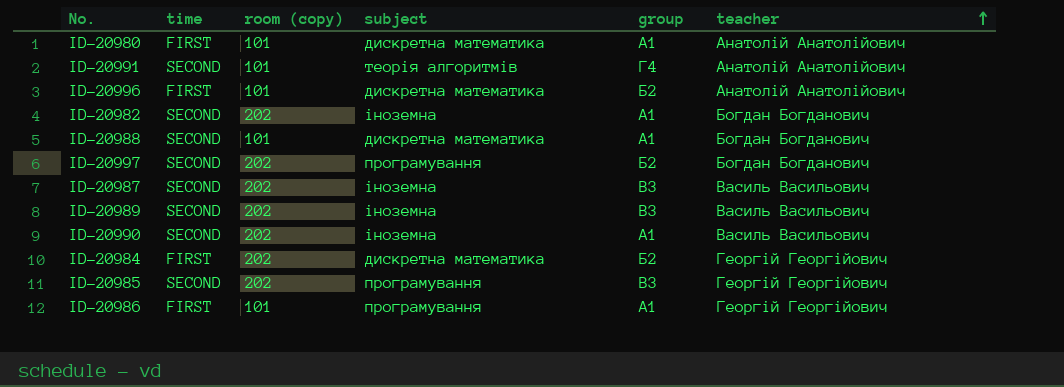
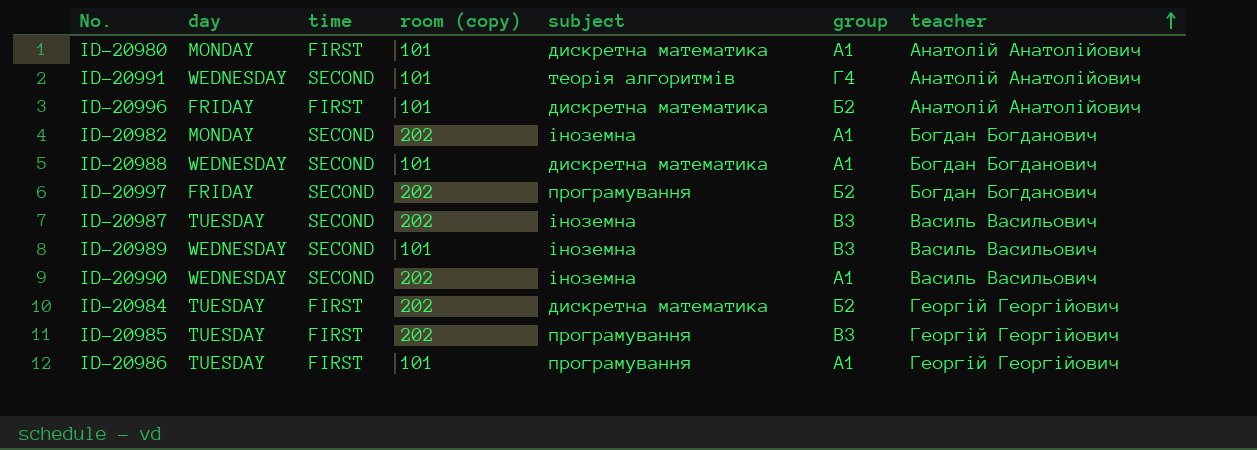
column day | position: none -> 2
ID-20989 | room (copy): 202 -> 101
ID-20985 | time: SECOND -> FIRST

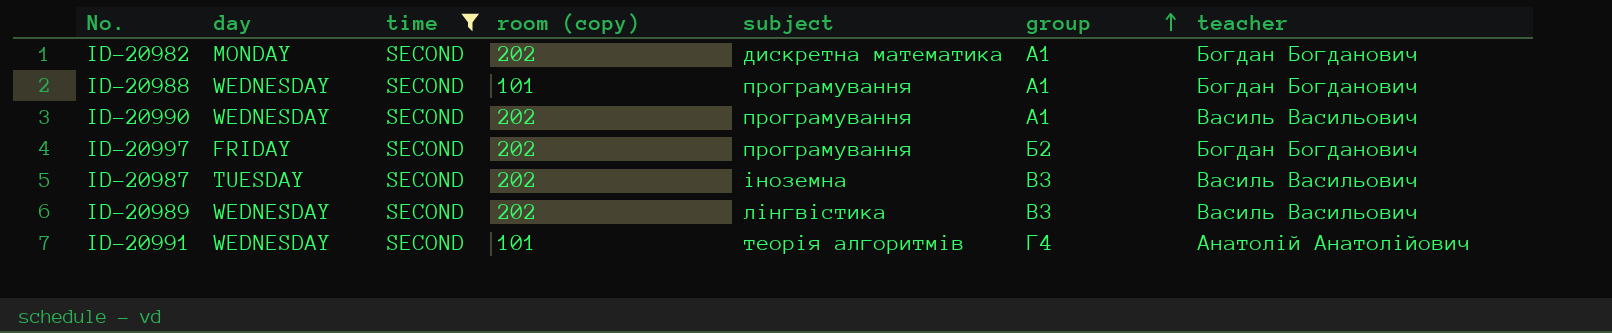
filter: none -> time = SECOND
row order: teacher ascending -> group ascending
ID-20982 | subject: іноземна -> дискретна математика
ID-20988 | subject: дискретна математика -> програмування
ID-20990 | subject: іноземна -> програмування
ID-20989 | room (copy): 101 -> 202
ID-20989 | subject: іноземна -> лінгвістика

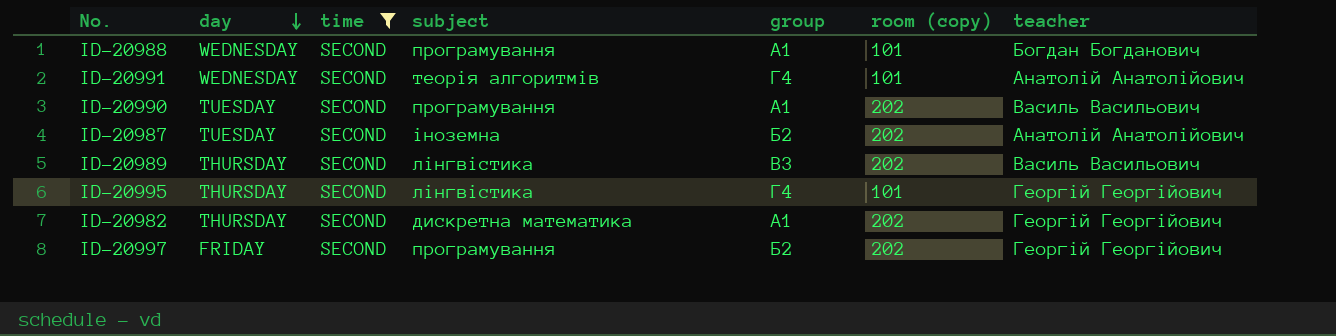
row order: group ascending -> day descending
column room (copy) | position: 4 -> 6
ID-20990 | day: WEDNESDAY -> TUESDAY
ID-20987 | group: В3 -> Б2
ID-20987 | teacher: Василь Васильович -> Анатолій Анатолійович
ID-20989 | day: WEDNESDAY -> THURSDAY
row ID-20995: none -> THURSDAY | SECOND | лінгвістика | Г4 | 101 | Георгій Георгійович
ID-20982 | day: MONDAY -> THURSDAY
ID-20982 | teacher: Богдан Богданович -> Георгій Георгійович
ID-20997 | teacher: Богдан Богданович -> Георгій Георгійович

